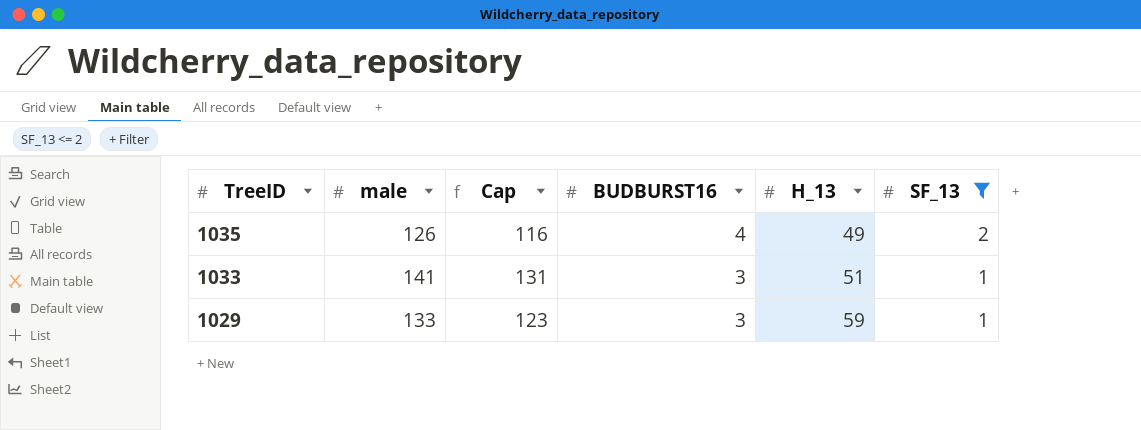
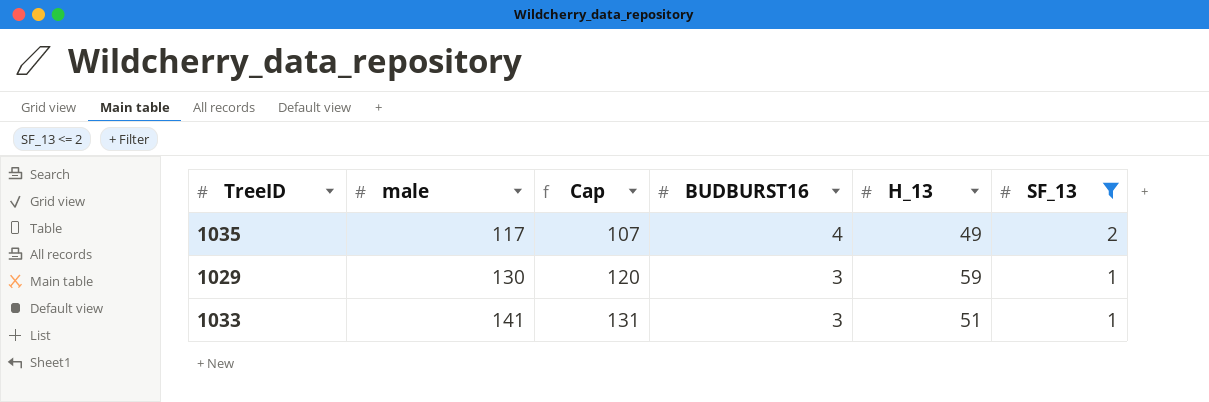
row order: TreeID descending -> male ascending
1035 | male: 126 -> 117
1035 | Cap: 116 -> 107
1029 | male: 133 -> 130
1029 | Cap: 123 -> 120

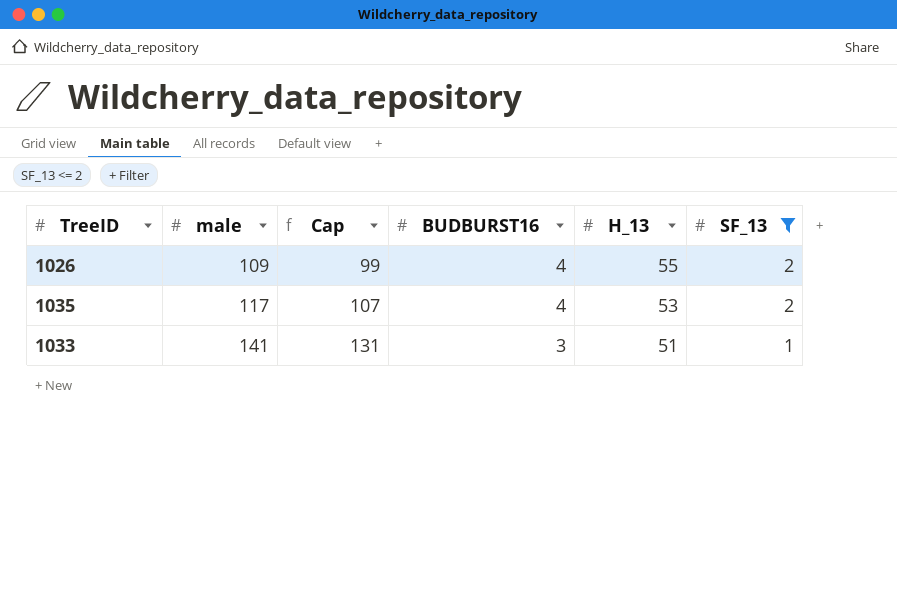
row 1029: 130 | 120 | 3 | 59 | 1 -> none
row 1026: none -> 109 | 99 | 4 | 55 | 2
1035 | H_13: 49 -> 53

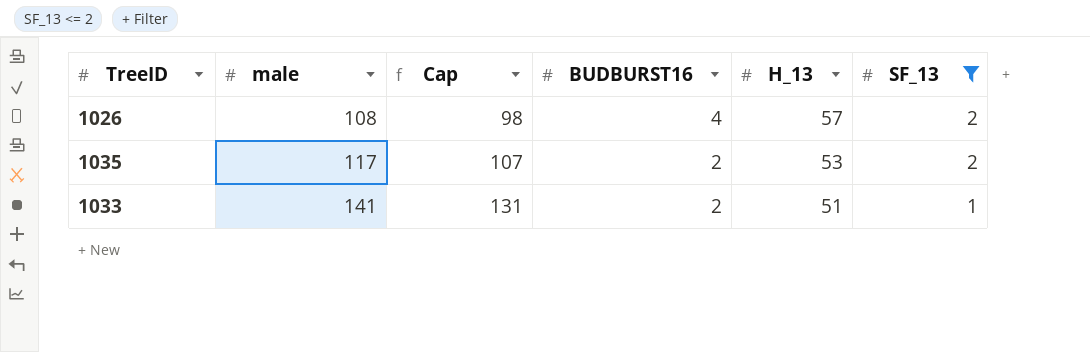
1026 | male: 109 -> 108
1026 | Cap: 99 -> 98
1026 | H_13: 55 -> 57
1035 | BUDBURST16: 4 -> 2
1033 | BUDBURST16: 3 -> 2

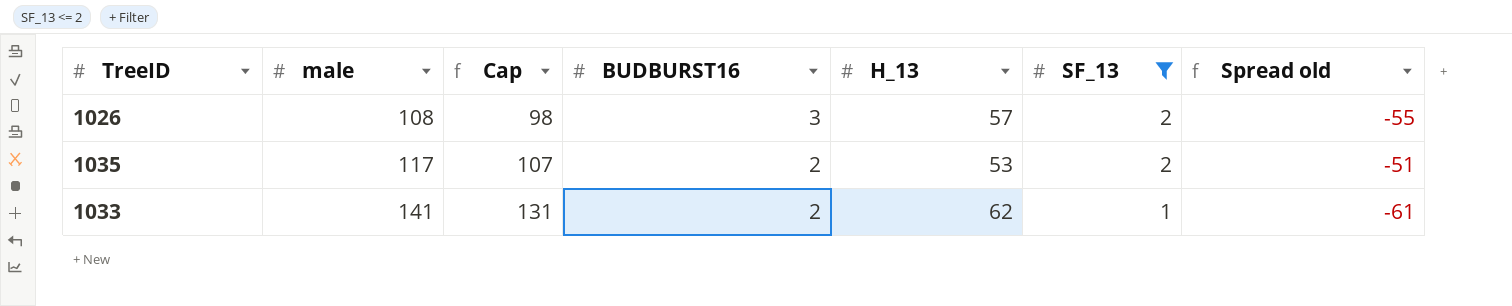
column Spread old | formula: none -> [SF_13] - [H_13]
1026 | BUDBURST16: 4 -> 3
1033 | H_13: 51 -> 62

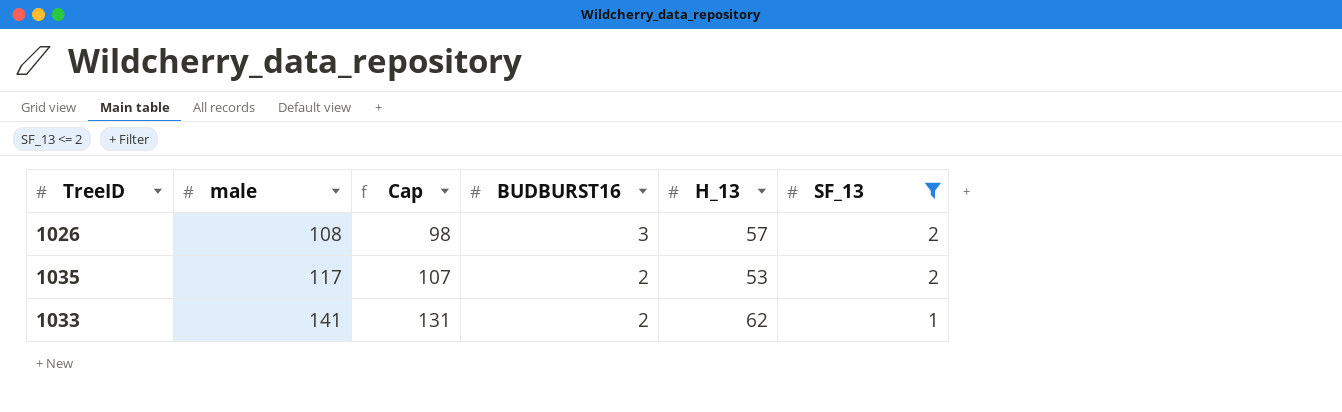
column Spread old | formula: [SF_13] - [H_13] -> none

